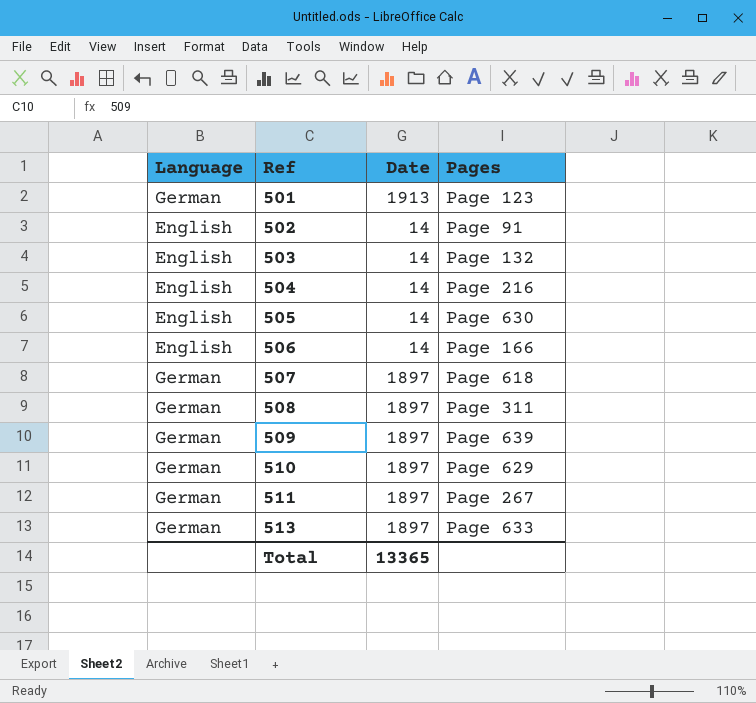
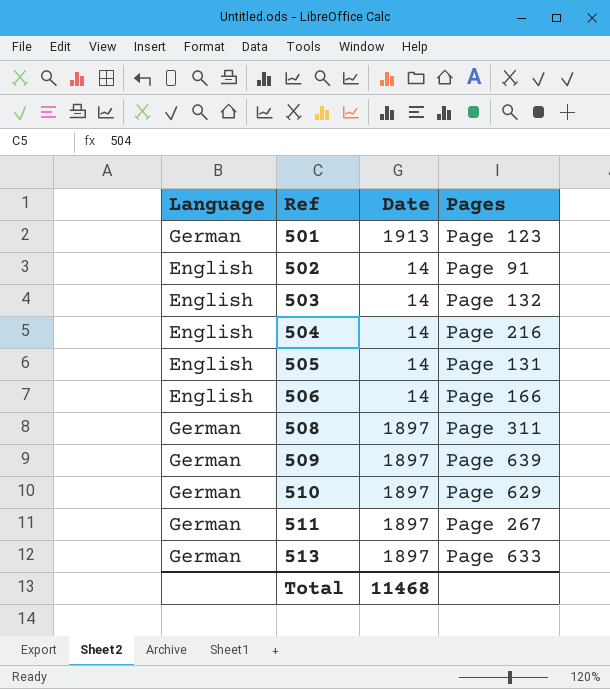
row 507: German | 1897 | Page 618 -> none
505 | Pages: Page 630 -> Page 131
Total | Date: 13365 -> 11468

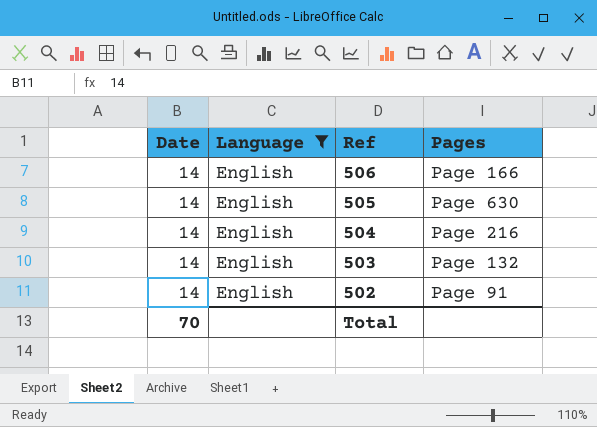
filter: none -> Language = English
row order: Ref ascending -> Ref descending
column Date | position: 3 -> 1
505 | Pages: Page 131 -> Page 630
Total | Date: 11468 -> 70

